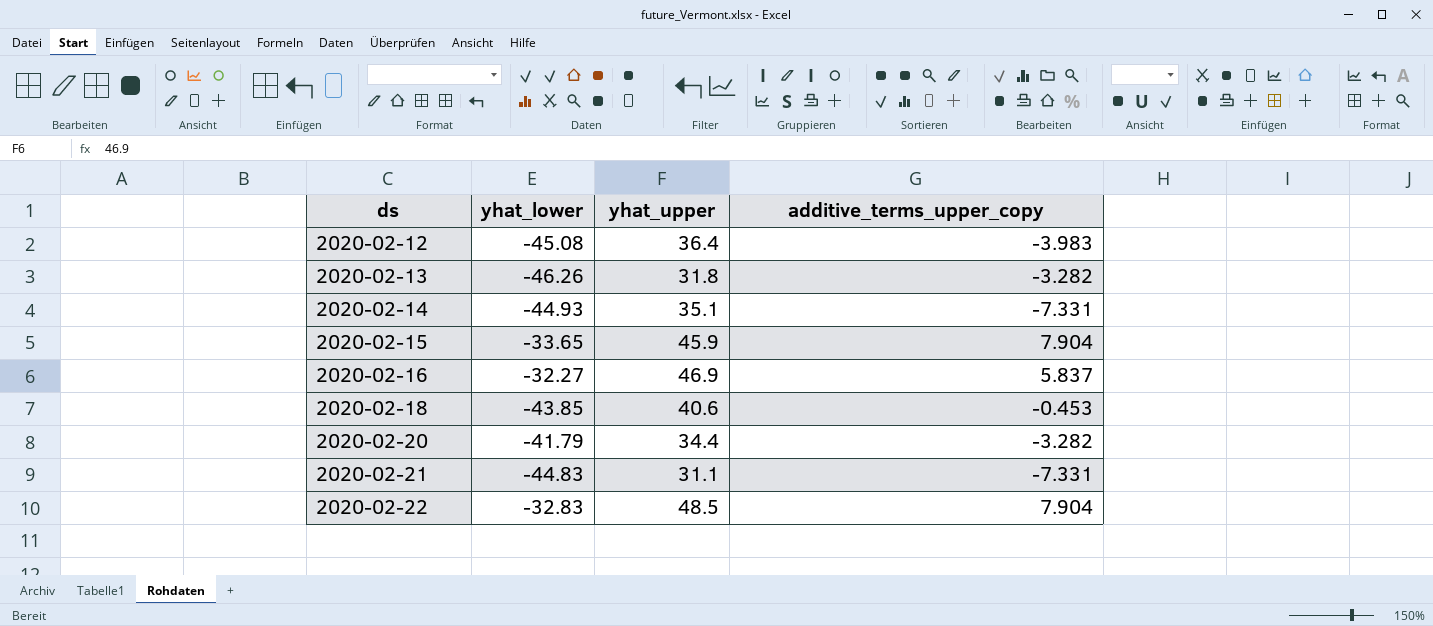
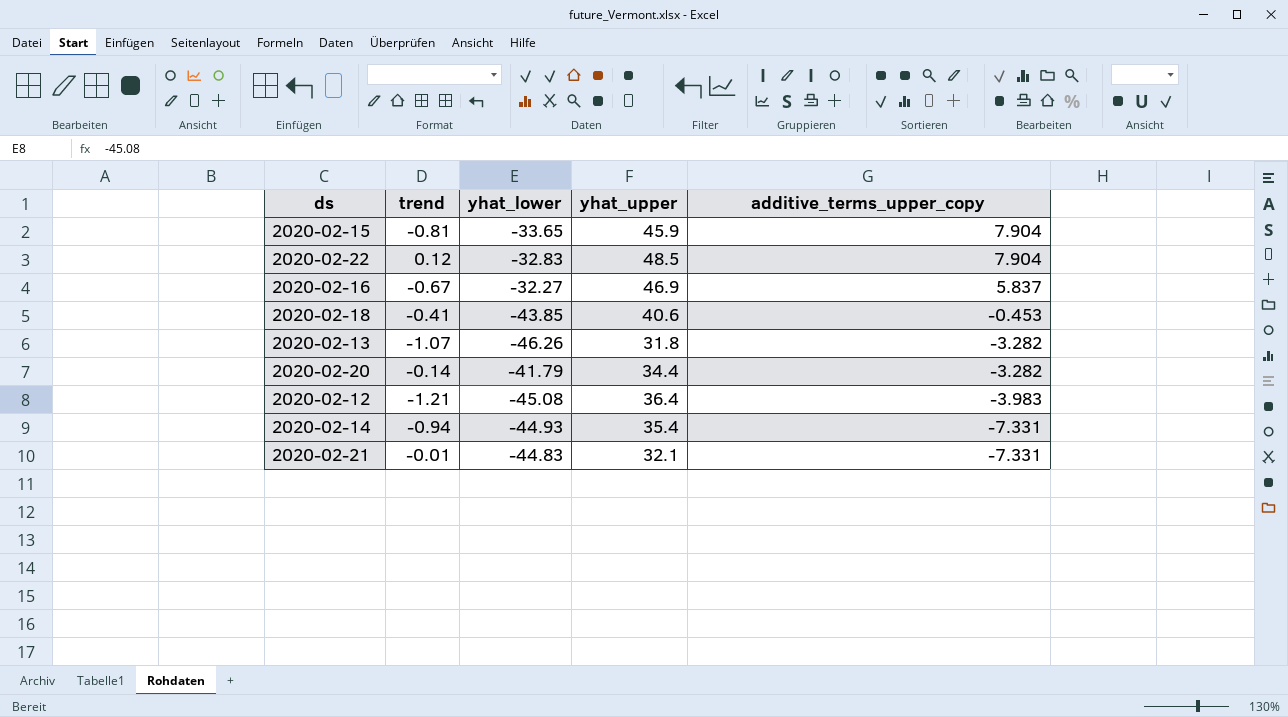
row order: ds ascending -> additive_terms_upper_copy descending
column trend | position: none -> 2
2020-02-14 | yhat_upper: 35.1 -> 35.4
2020-02-21 | yhat_upper: 31.1 -> 32.1

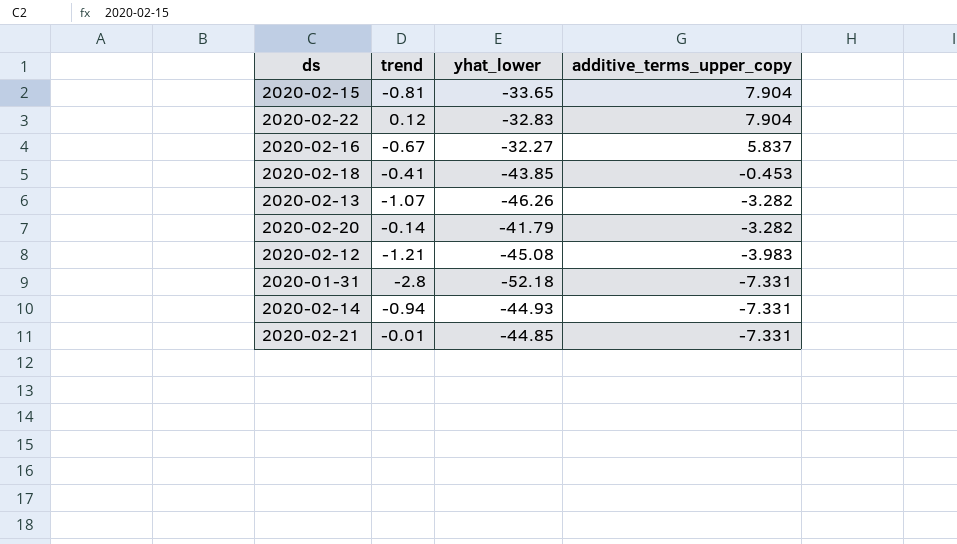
column yhat_upper | position: 4 -> none
row 2020-01-31: none -> -2.8 | -52.18 | -7.331
2020-02-21 | yhat_lower: -44.83 -> -44.85

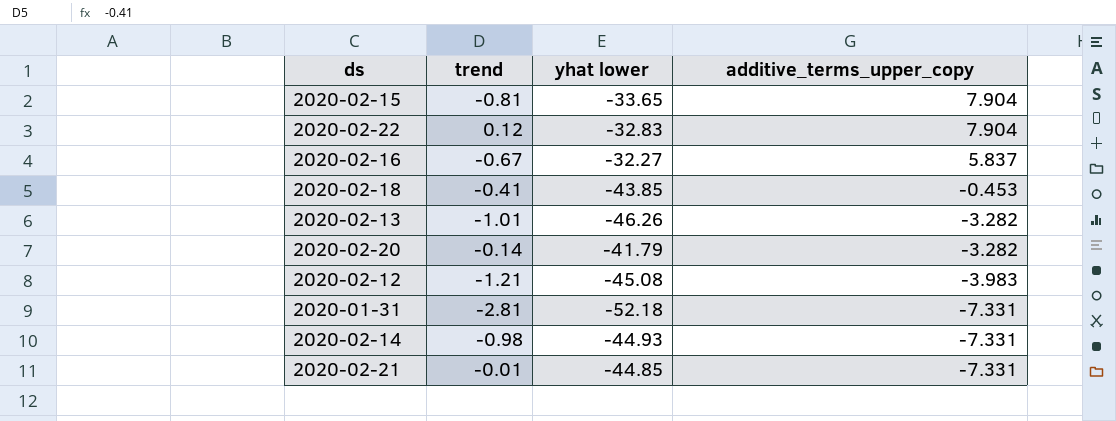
column name: yhat_lower -> yhat lower
2020-02-13 | trend: -1.07 -> -1.01
2020-01-31 | trend: -2.8 -> -2.81
2020-02-14 | trend: -0.94 -> -0.98

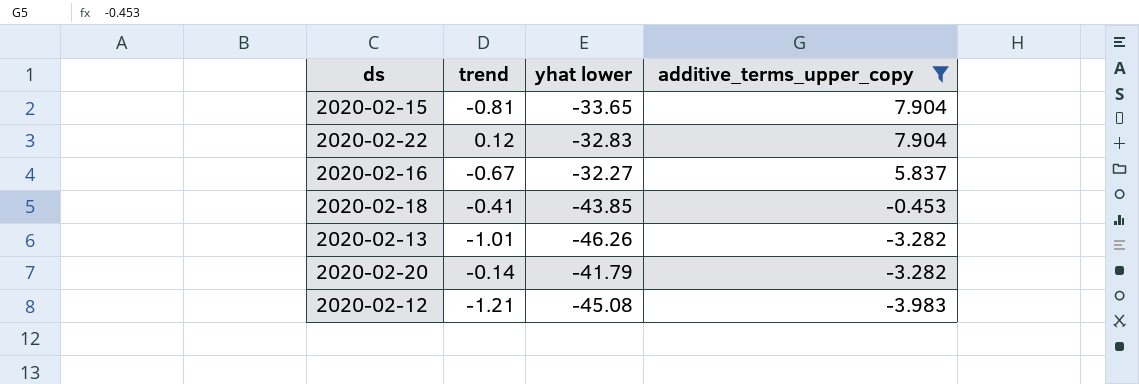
filter: none -> additive_terms_upper_copy != -7.331

